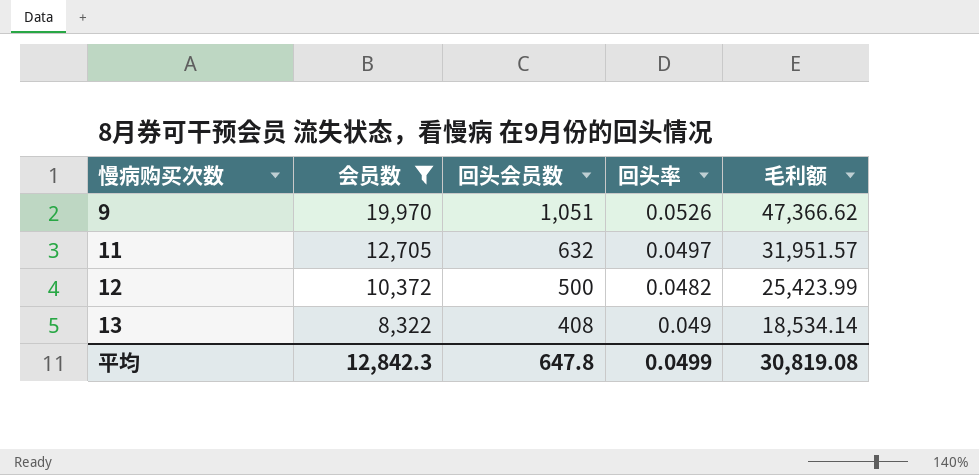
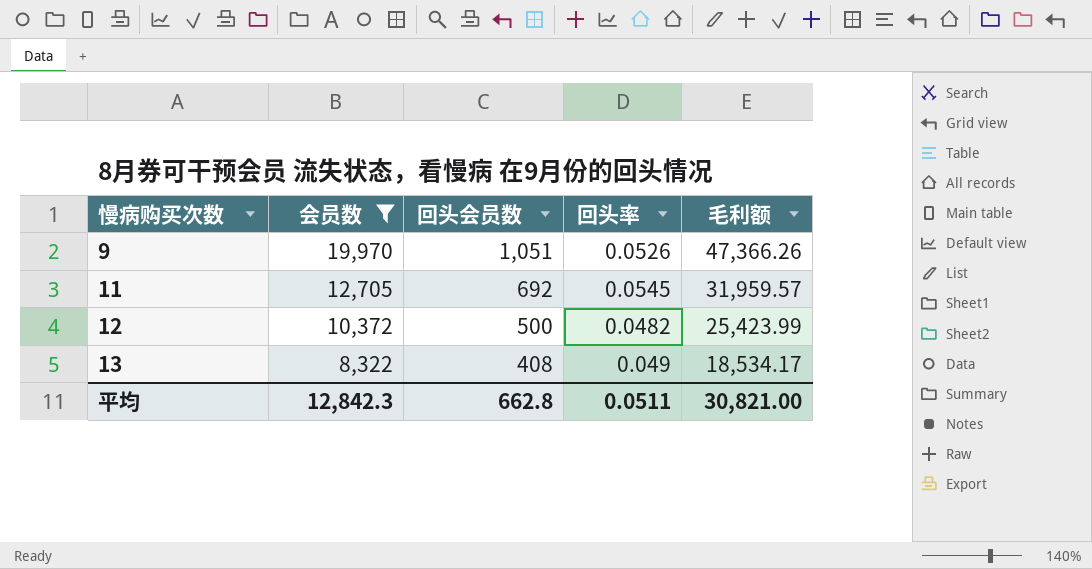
9 | 毛利额: 47,366.62 -> 47,366.26
11 | 回头会员数: 632 -> 692
11 | 回头率: 0.0497 -> 0.0545
11 | 毛利额: 31,951.57 -> 31,959.57
13 | 毛利额: 18,534.14 -> 18,534.17
平均 | 回头会员数: 647.8 -> 662.8
平均 | 回头率: 0.0499 -> 0.0511
平均 | 毛利额: 30,819.08 -> 30,821.00

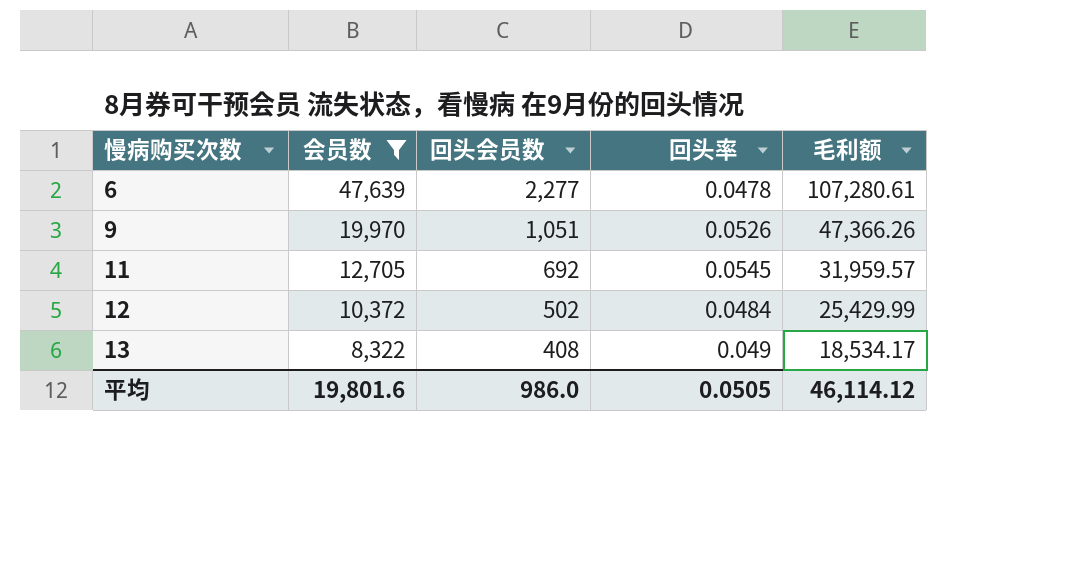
row 6: none -> 47,639 | 2,277 | 0.0478 | 107,280.61
12 | 回头会员数: 500 -> 502
12 | 回头率: 0.0482 -> 0.0484
12 | 毛利额: 25,423.99 -> 25,429.99
平均 | 会员数: 12,842.3 -> 19,801.6
平均 | 回头会员数: 662.8 -> 986.0
平均 | 回头率: 0.0511 -> 0.0505
平均 | 毛利额: 30,821.00 -> 46,114.12

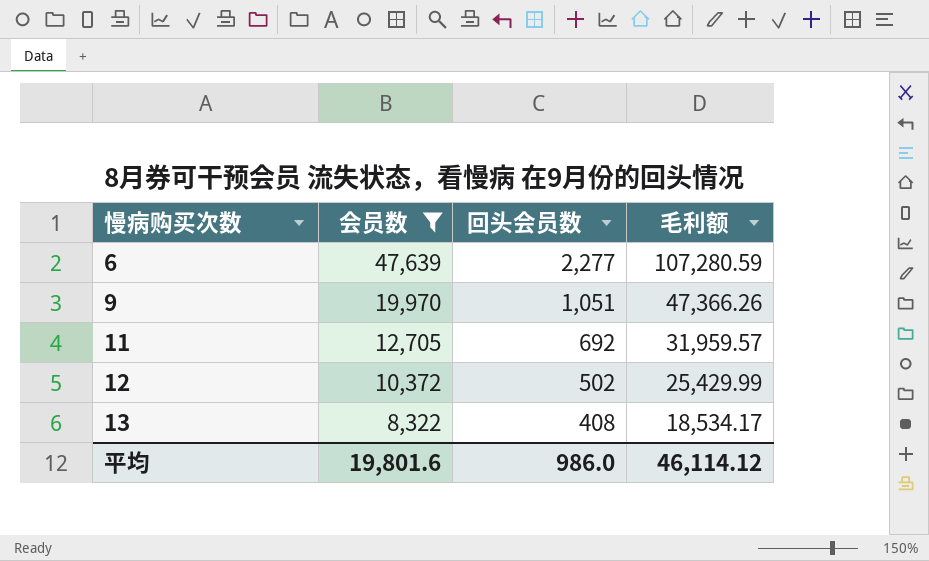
column 回头率 | formula: [回头会员数] / [会员数] -> none
6 | 毛利额: 107,280.61 -> 107,280.59

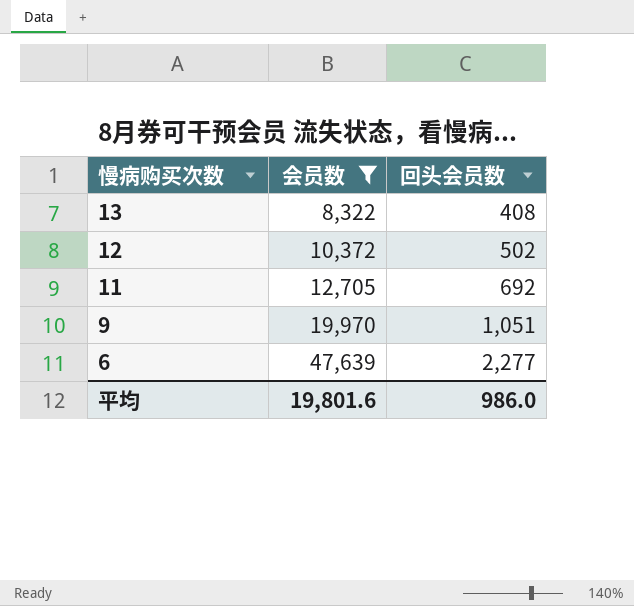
row order: 慢病购买次数 ascending -> 慢病购买次数 descending
column 毛利额 | position: 4 -> none

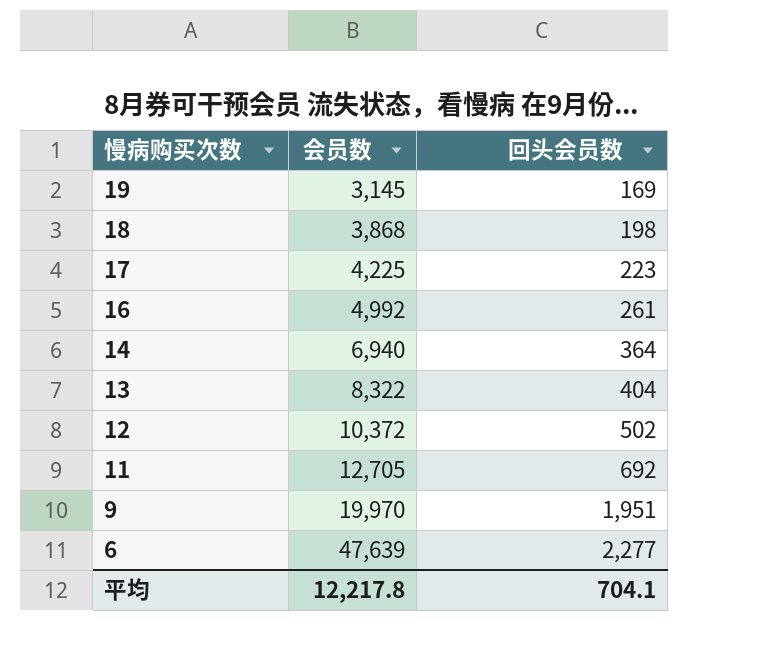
filter: 会员数 >= 8,322 -> none
13 | 回头会员数: 408 -> 404
9 | 回头会员数: 1,051 -> 1,951
平均 | 会员数: 19,801.6 -> 12,217.8
平均 | 回头会员数: 986.0 -> 704.1

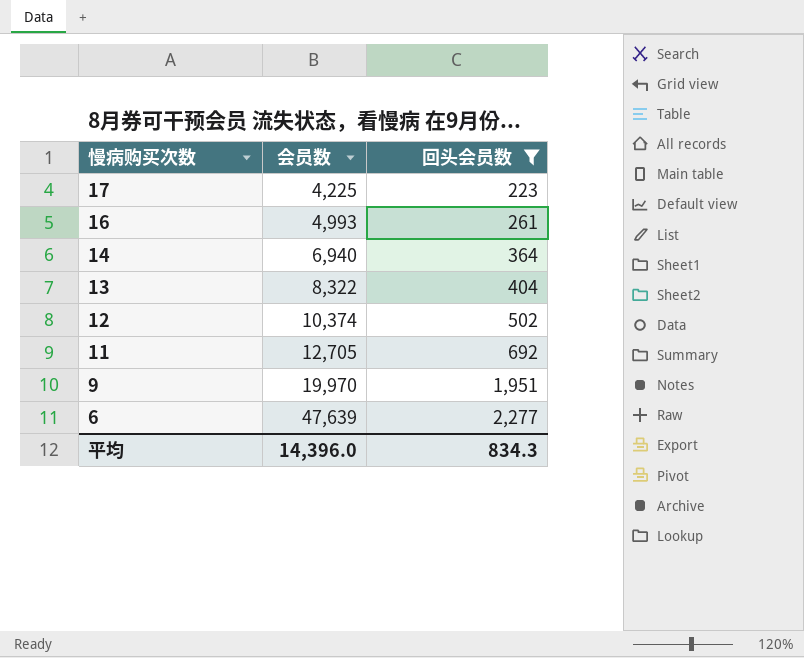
filter: none -> 回头会员数 >= 223
16 | 会员数: 4,992 -> 4,993
12 | 会员数: 10,372 -> 10,374
平均 | 会员数: 12,217.8 -> 14,396.0
平均 | 回头会员数: 704.1 -> 834.3

